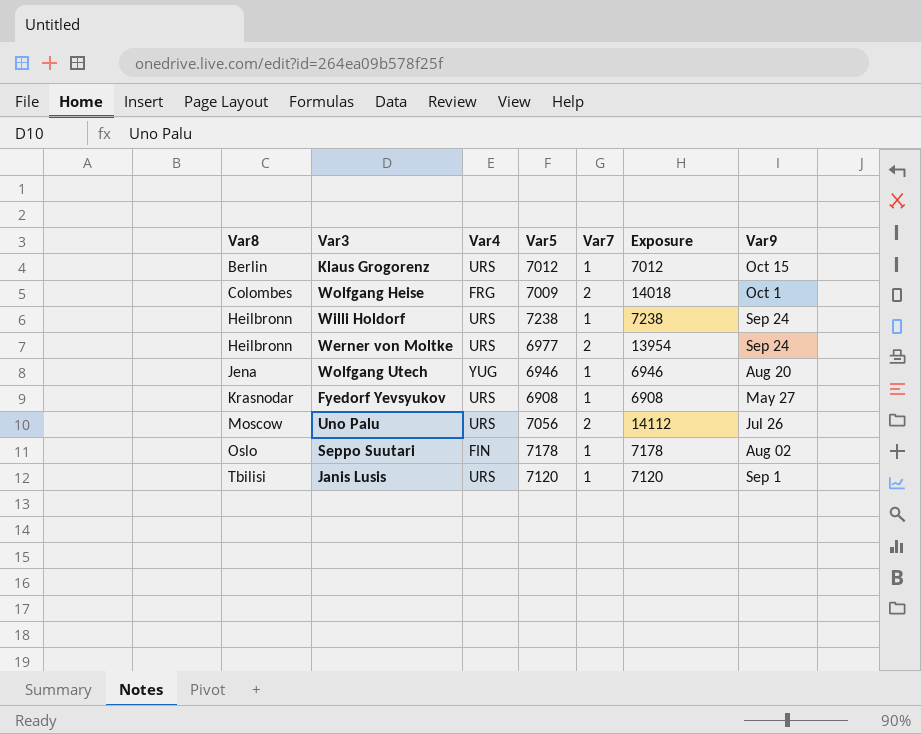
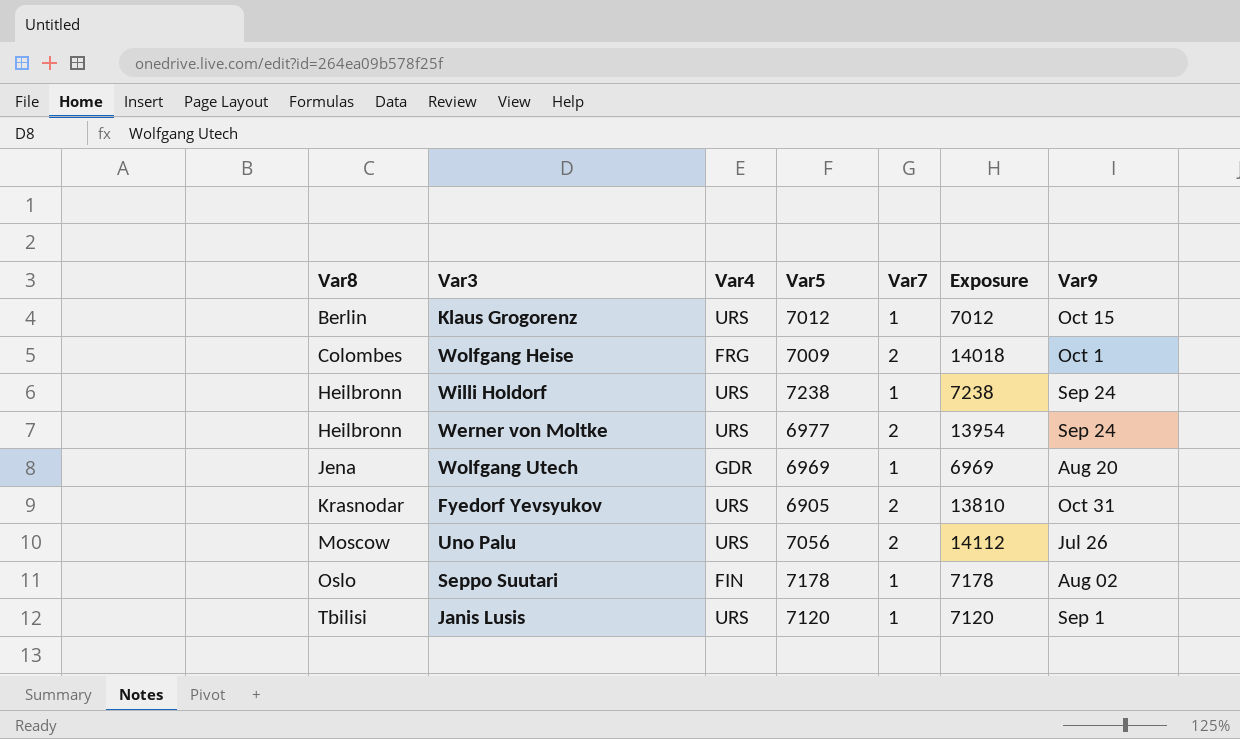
Wolfgang Utech | Var4: YUG -> GDR
Wolfgang Utech | Var5: 6946 -> 6969
Wolfgang Utech | Exposure: 6946 -> 6969
Fyedorf Yevsyukov | Var5: 6908 -> 6905
Fyedorf Yevsyukov | Var7: 1 -> 2
Fyedorf Yevsyukov | Exposure: 6908 -> 13810
Fyedorf Yevsyukov | Var9: May 27 -> Oct 31

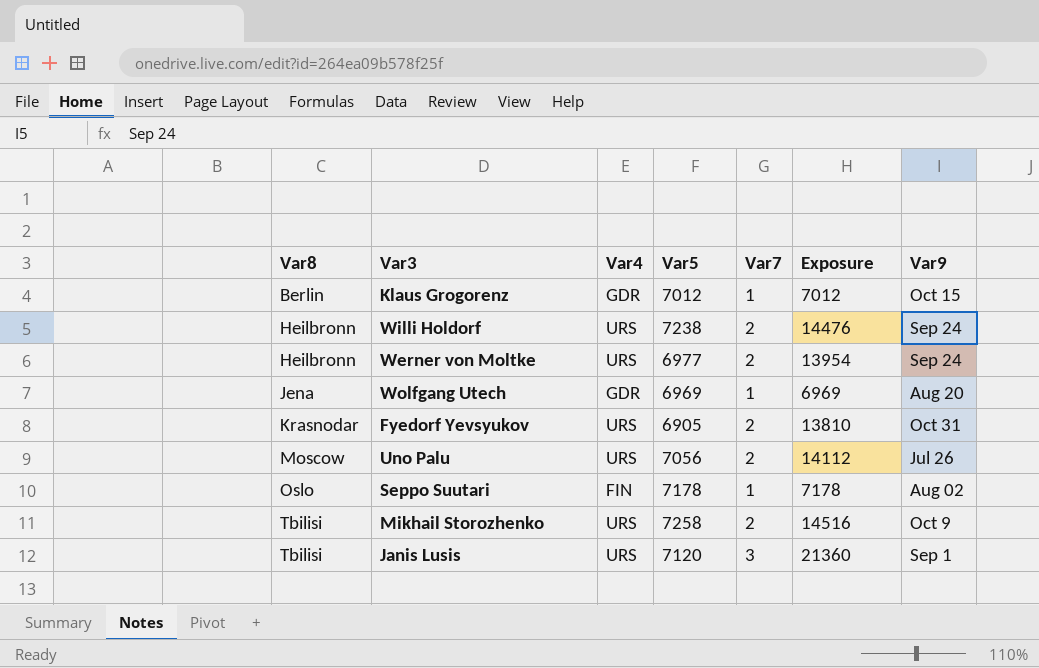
row Wolfgang Heise: Colombes | FRG | 7009 | 2 | 14018 | Oct 1 -> none
Klaus Grogorenz | Var4: URS -> GDR
Willi Holdorf | Var7: 1 -> 2
Willi Holdorf | Exposure: 7238 -> 14476
row Mikhail Storozhenko: none -> Tbilisi | URS | 7258 | 2 | 14516 | Oct 9
Janis Lusis | Var7: 1 -> 3
Janis Lusis | Exposure: 7120 -> 21360

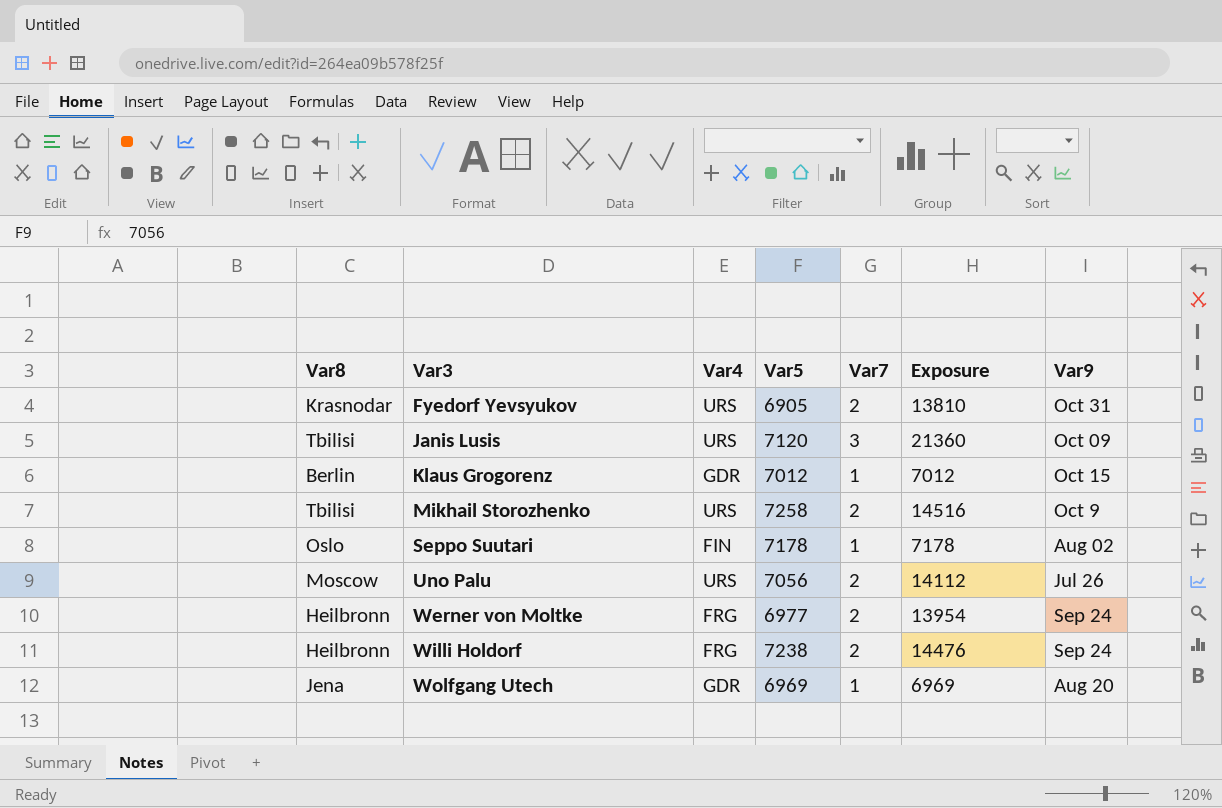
row order: Var8 ascending -> Var3 ascending
Janis Lusis | Var9: Sep 1 -> Oct 09
Werner von Moltke | Var4: URS -> FRG
Willi Holdorf | Var4: URS -> FRG

